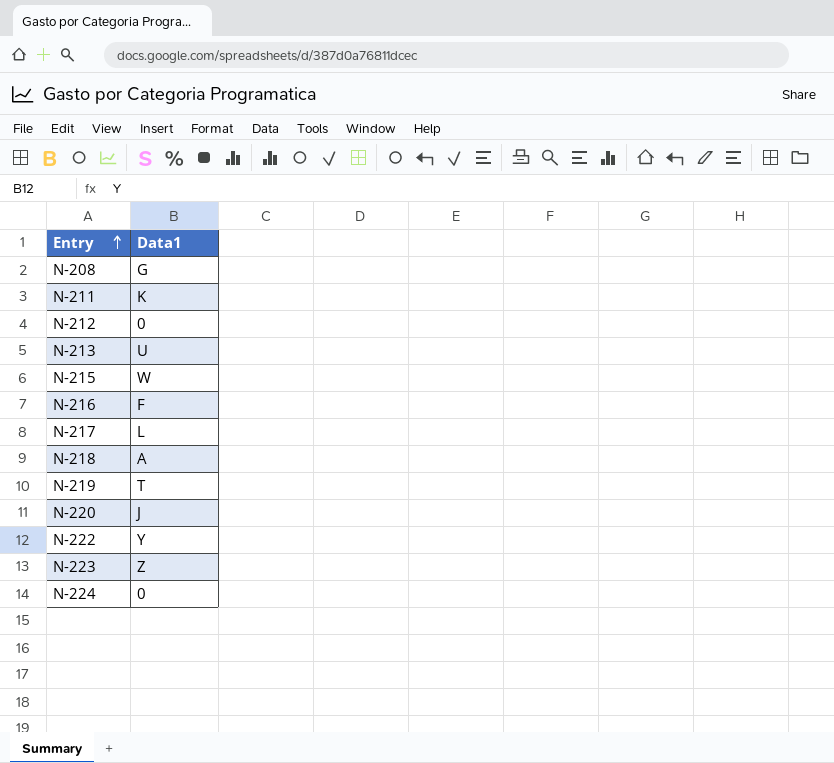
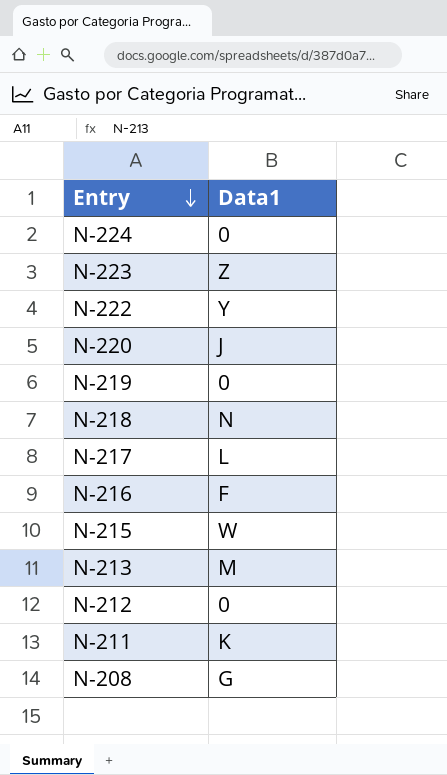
row order: Entry ascending -> Entry descending
N-219 | Data1: T -> 0
N-218 | Data1: A -> N
N-213 | Data1: U -> M

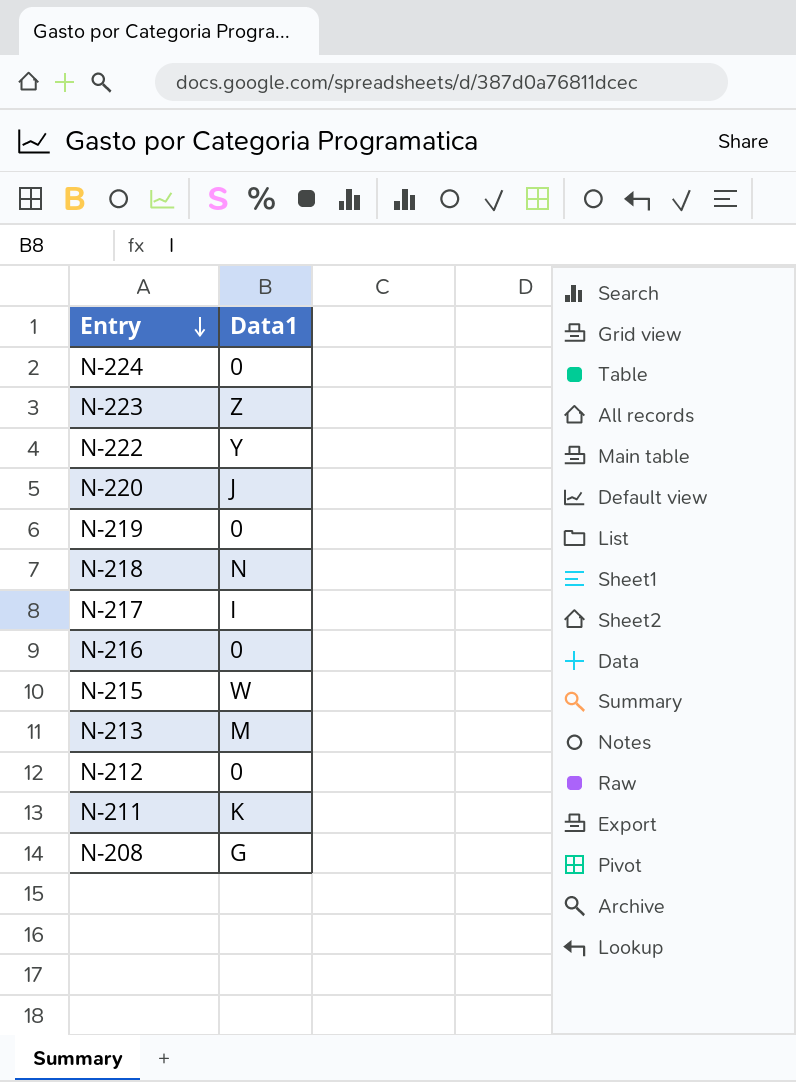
N-217 | Data1: L -> I
N-216 | Data1: F -> 0

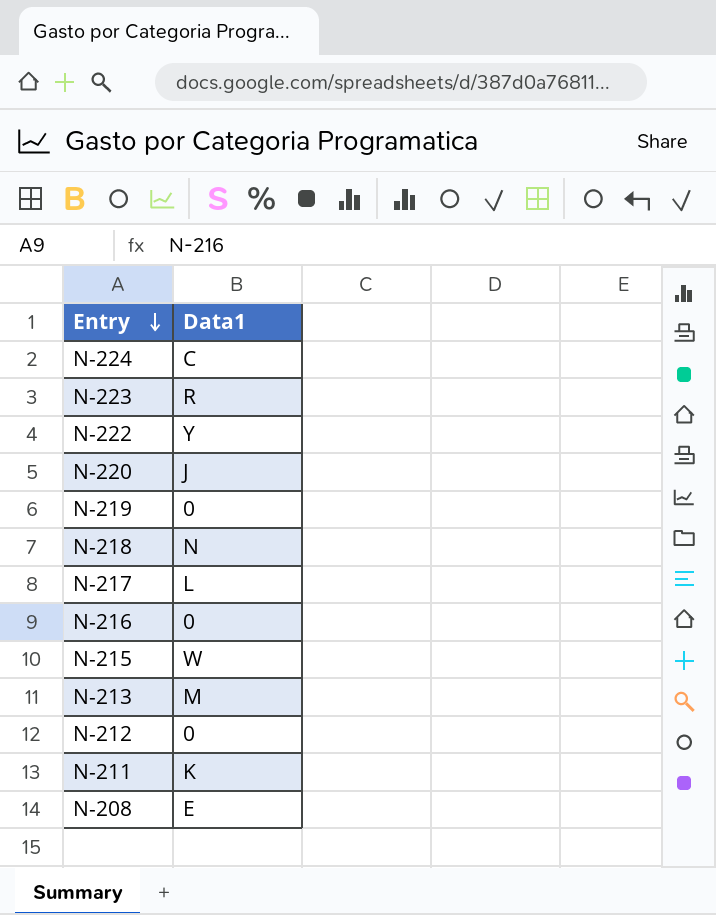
N-224 | Data1: 0 -> C
N-223 | Data1: Z -> R
N-217 | Data1: I -> L
N-208 | Data1: G -> E

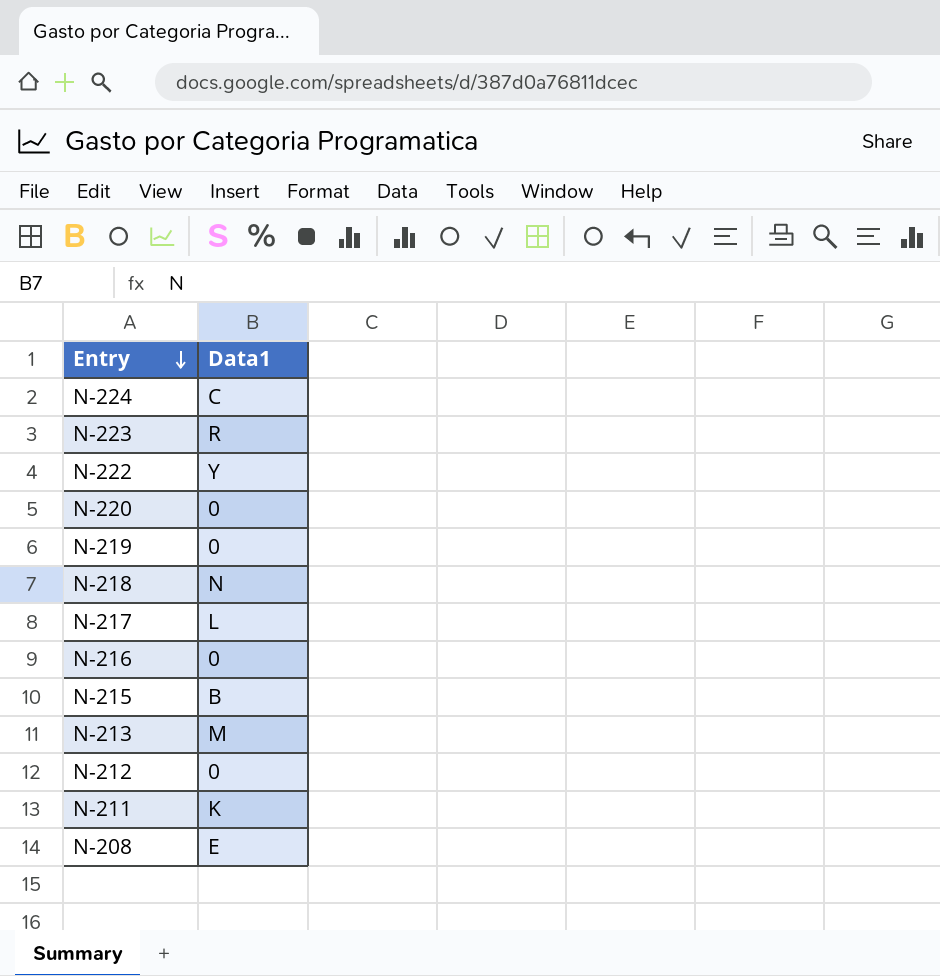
N-220 | Data1: J -> 0
N-215 | Data1: W -> B

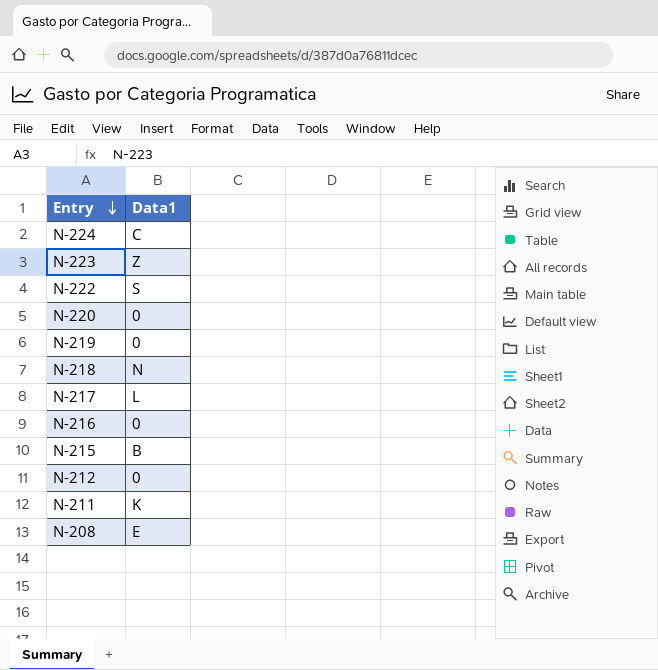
row N-213: M -> none
N-223 | Data1: R -> Z
N-222 | Data1: Y -> S

